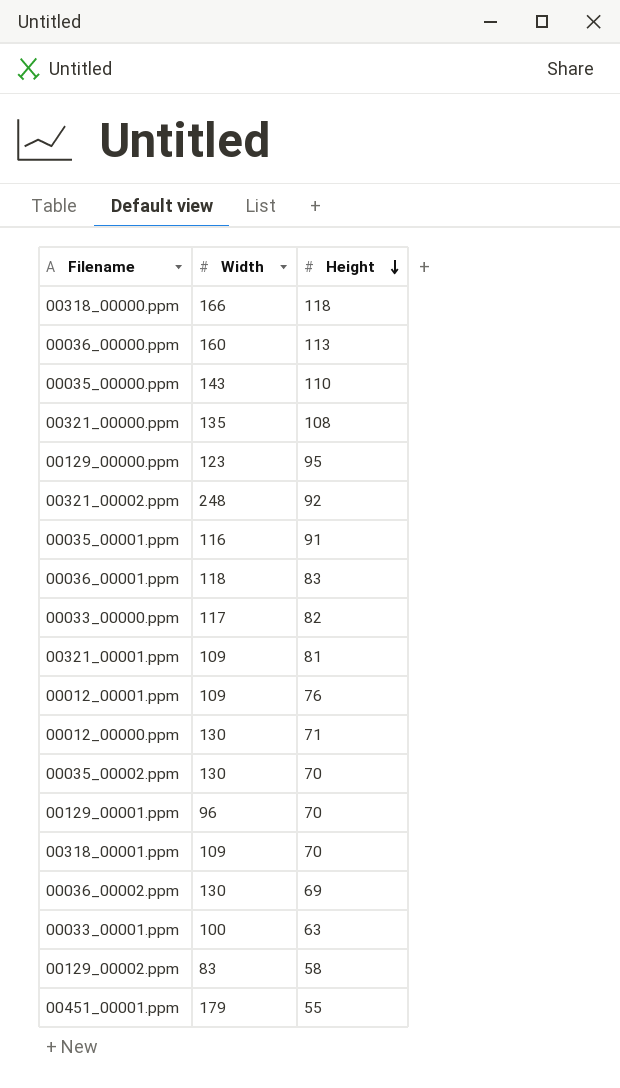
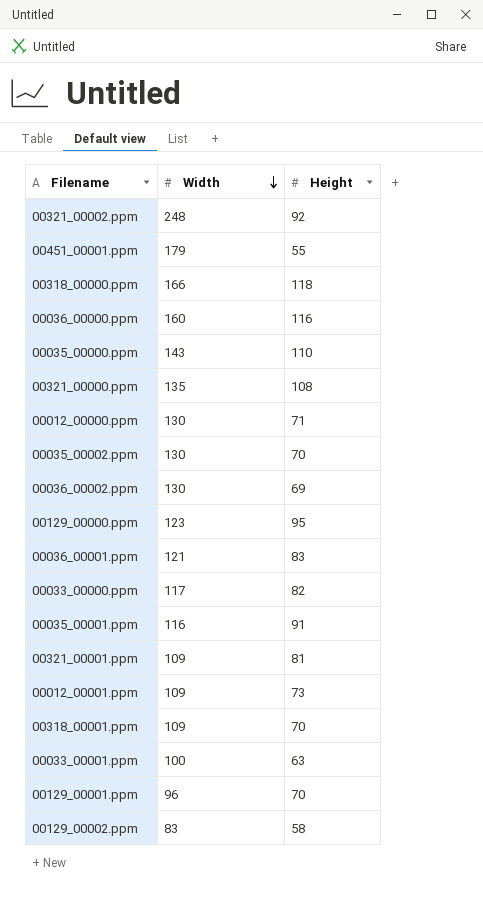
row order: Height descending -> Width descending
00036_00000.ppm | Height: 113 -> 116
00036_00001.ppm | Width: 118 -> 121
00012_00001.ppm | Height: 76 -> 73

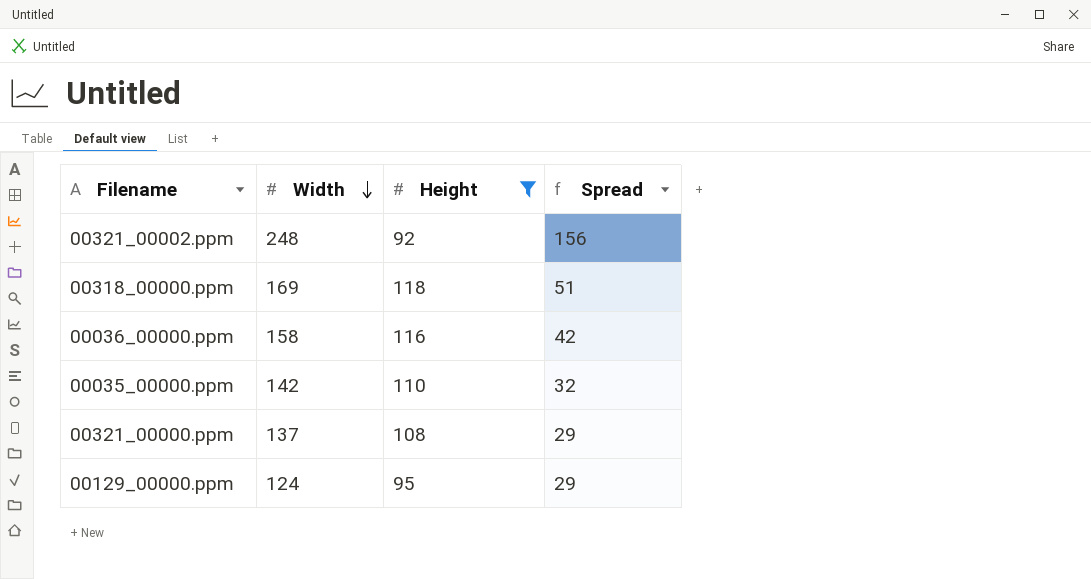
filter: none -> Height >= 92
column Spread | formula: none -> [Width] - [Height]
00318_00000.ppm | Width: 166 -> 169
00036_00000.ppm | Width: 160 -> 158
00035_00000.ppm | Width: 143 -> 142
00321_00000.ppm | Width: 135 -> 137
00129_00000.ppm | Width: 123 -> 124

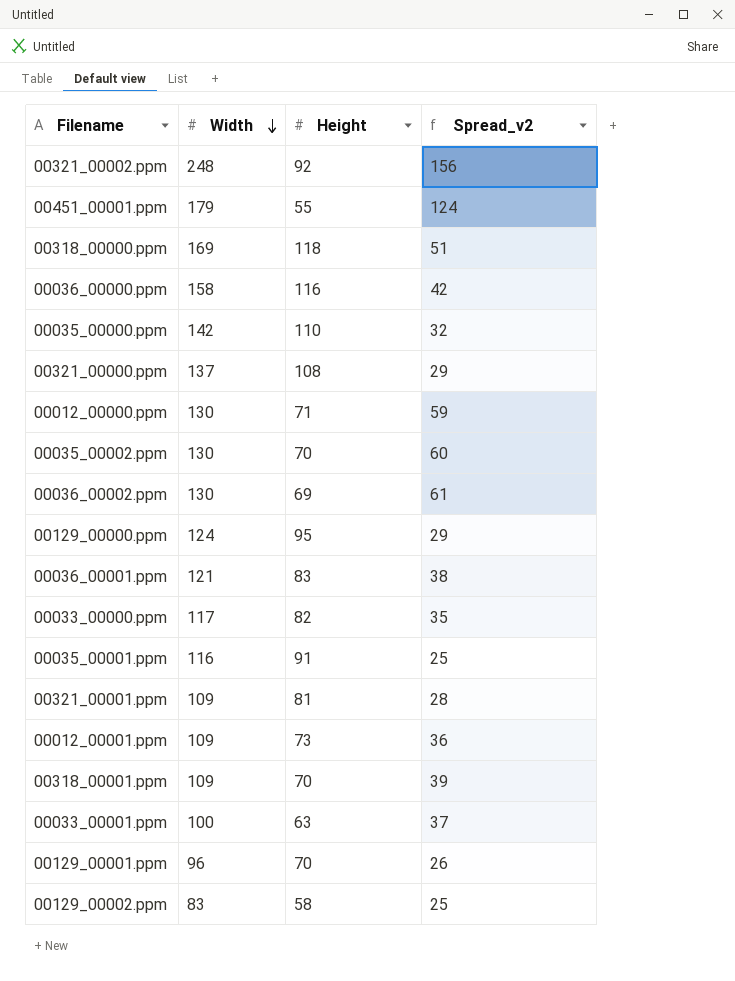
filter: Height >= 92 -> none
column name: Spread -> Spread_v2

